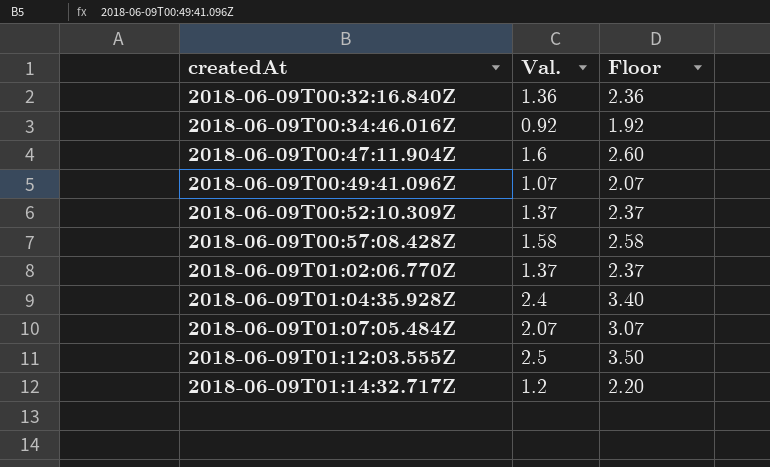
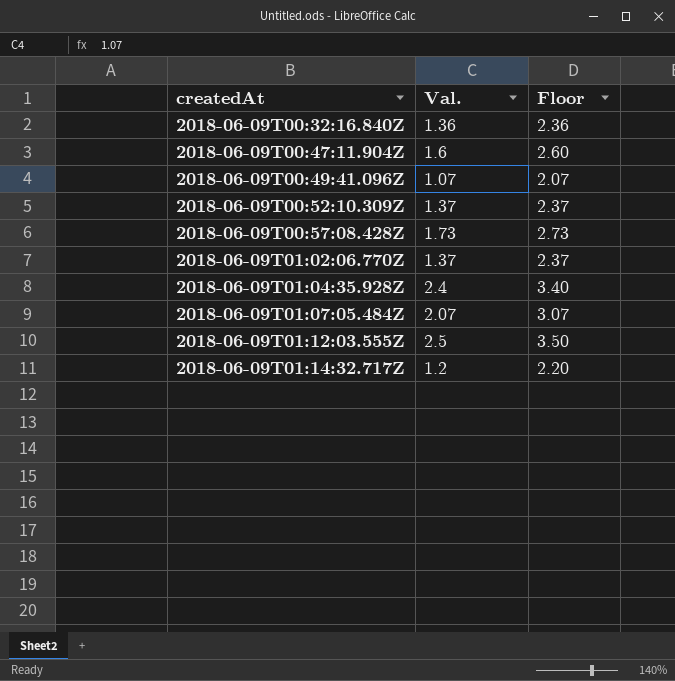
row 2018-06-09T00:34:46.016Z: 0.92 | 1.92 -> none
2018-06-09T00:57:08.428Z | Val.: 1.58 -> 1.73
2018-06-09T00:57:08.428Z | Floor: 2.58 -> 2.73

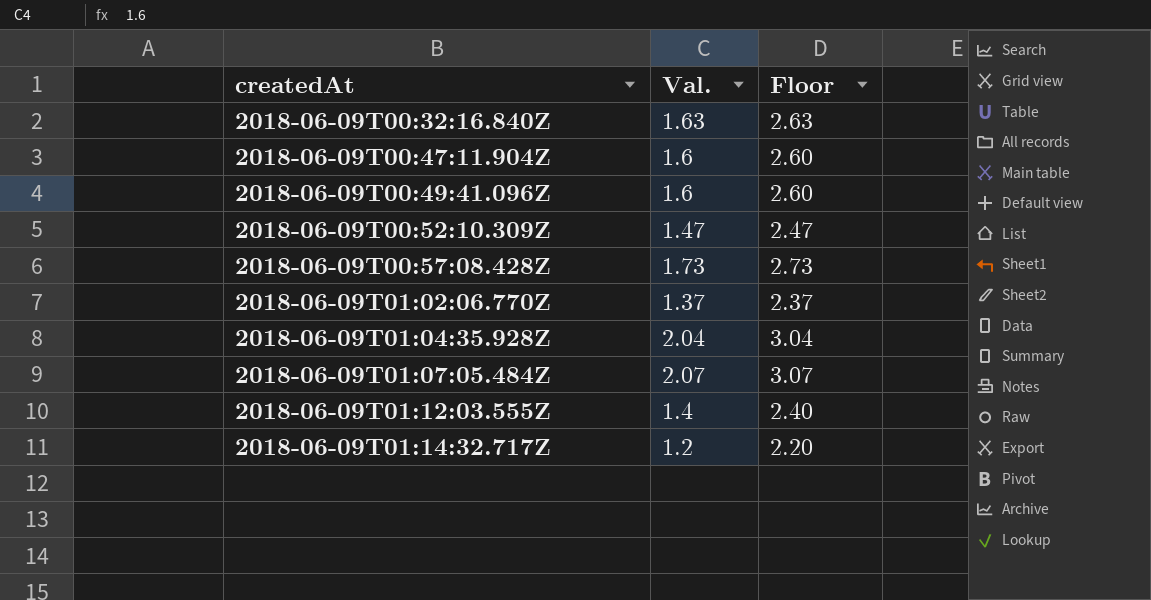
2018-06-09T00:32:16.840Z | Val.: 1.36 -> 1.63
2018-06-09T00:32:16.840Z | Floor: 2.36 -> 2.63
2018-06-09T00:49:41.096Z | Val.: 1.07 -> 1.6
2018-06-09T00:49:41.096Z | Floor: 2.07 -> 2.60
2018-06-09T00:52:10.309Z | Val.: 1.37 -> 1.47
2018-06-09T00:52:10.309Z | Floor: 2.37 -> 2.47
2018-06-09T01:04:35.928Z | Val.: 2.4 -> 2.04
2018-06-09T01:04:35.928Z | Floor: 3.40 -> 3.04
2018-06-09T01:12:03.555Z | Val.: 2.5 -> 1.4
2018-06-09T01:12:03.555Z | Floor: 3.50 -> 2.40

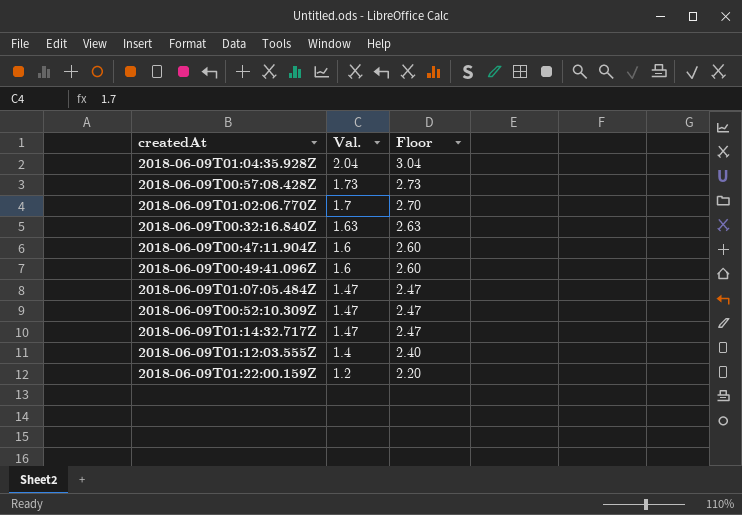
row order: createdAt ascending -> Val. descending
2018-06-09T01:02:06.770Z | Val.: 1.37 -> 1.7
2018-06-09T01:02:06.770Z | Floor: 2.37 -> 2.70
2018-06-09T01:07:05.484Z | Val.: 2.07 -> 1.47
2018-06-09T01:07:05.484Z | Floor: 3.07 -> 2.47
2018-06-09T01:14:32.717Z | Val.: 1.2 -> 1.47
2018-06-09T01:14:32.717Z | Floor: 2.20 -> 2.47
row 2018-06-09T01:22:00.159Z: none -> 1.2 | 2.20

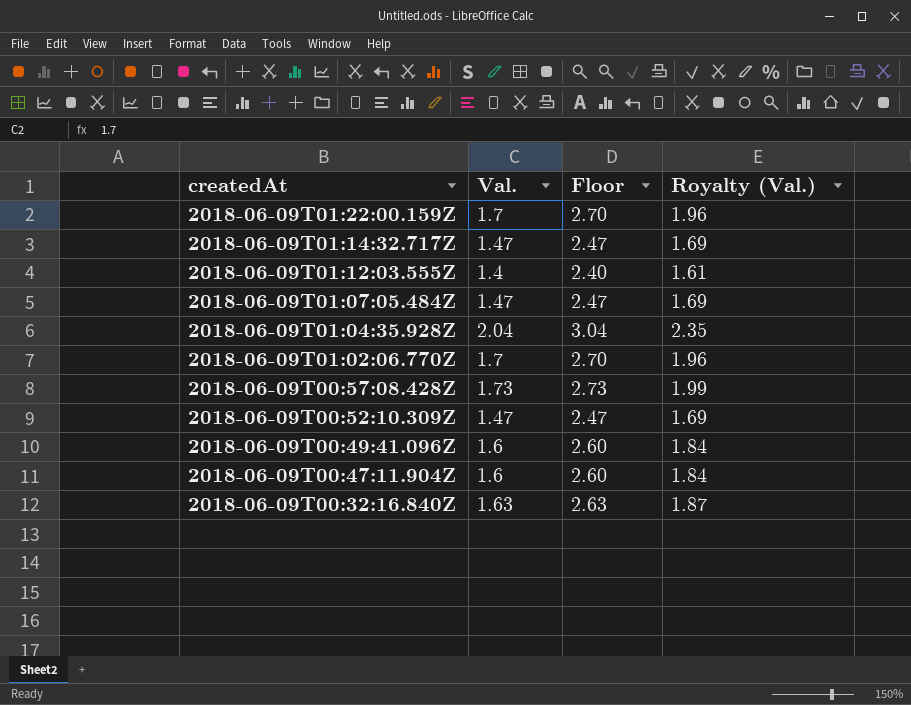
row order: Val. descending -> createdAt descending
column Royalty (Val.) | formula: none -> [Val.] * 1.15
2018-06-09T01:22:00.159Z | Val.: 1.2 -> 1.7
2018-06-09T01:22:00.159Z | Floor: 2.20 -> 2.70

